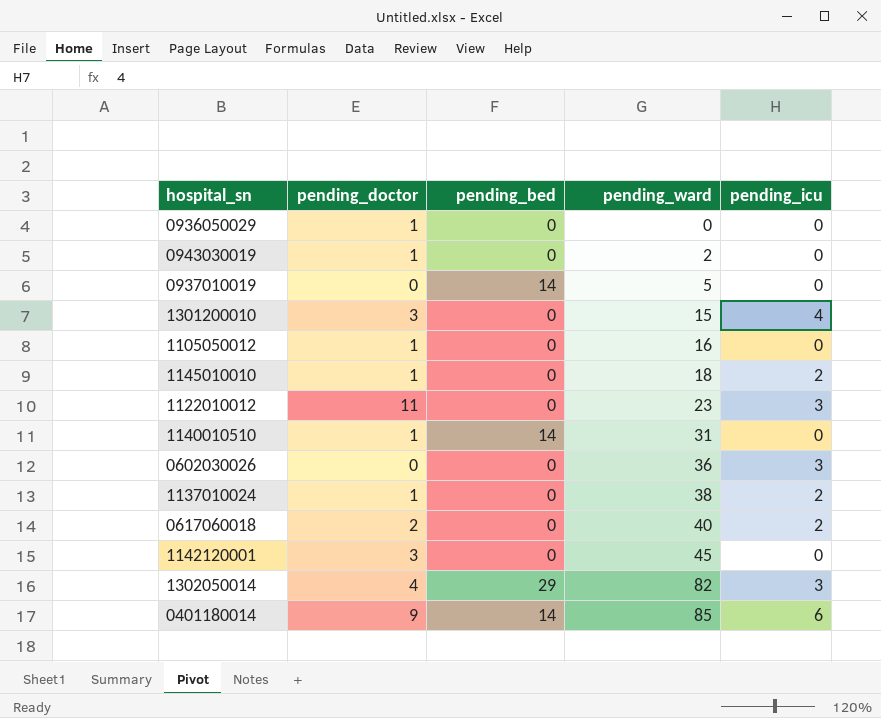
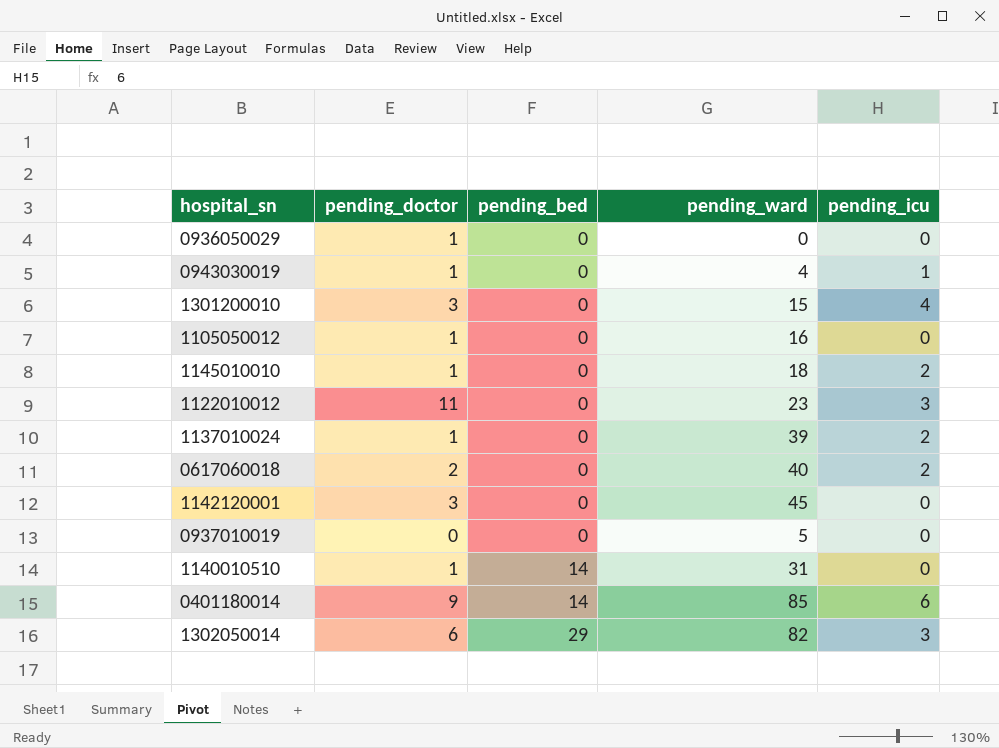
row order: pending_ward ascending -> pending_bed ascending
row 0602030026: 0 | 0 | 36 | 3 -> none
0943030019 | pending_ward: 2 -> 4
0943030019 | pending_icu: 0 -> 1
1137010024 | pending_ward: 38 -> 39
0937010019 | pending_bed: 14 -> 0
1302050014 | pending_doctor: 4 -> 6

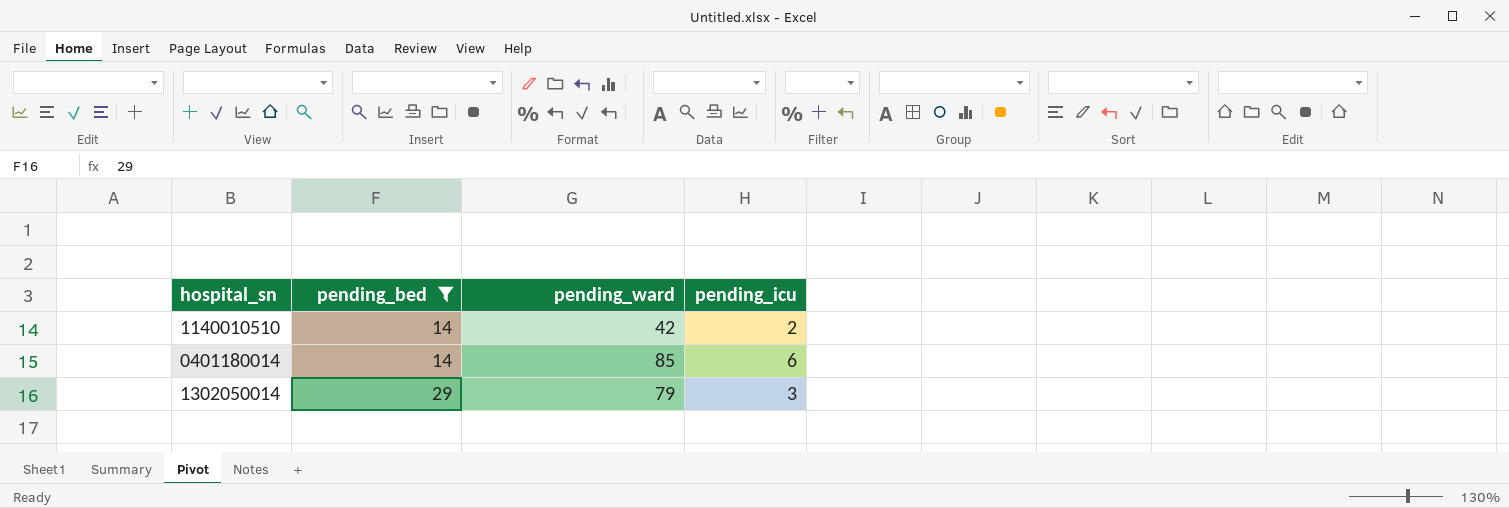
filter: none -> pending_bed != 0
column pending_doctor | position: 2 -> none
1140010510 | pending_ward: 31 -> 42
1140010510 | pending_icu: 0 -> 2
1302050014 | pending_ward: 82 -> 79

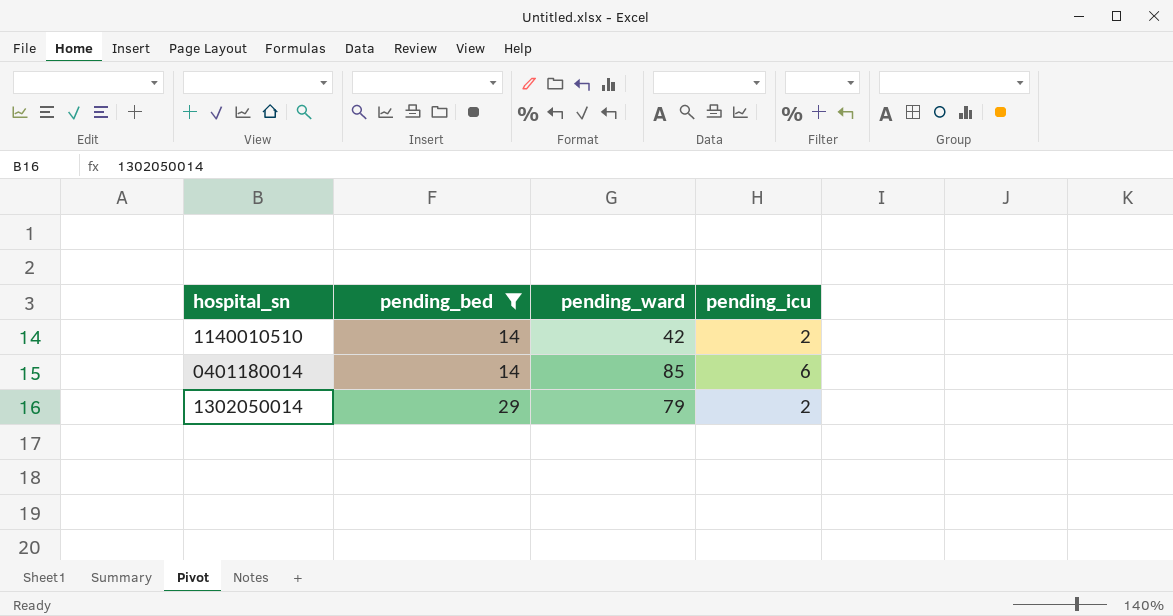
1302050014 | pending_icu: 3 -> 2

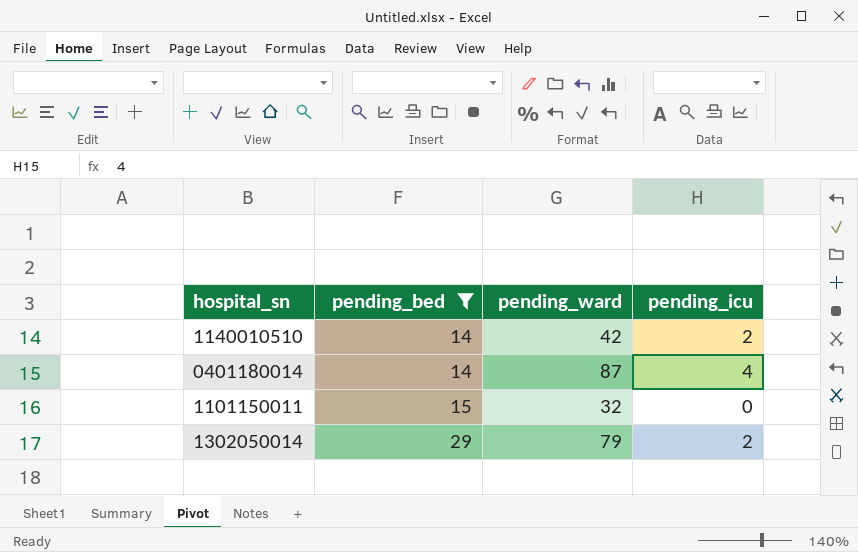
0401180014 | pending_ward: 85 -> 87
0401180014 | pending_icu: 6 -> 4
row 1101150011: none -> 15 | 32 | 0

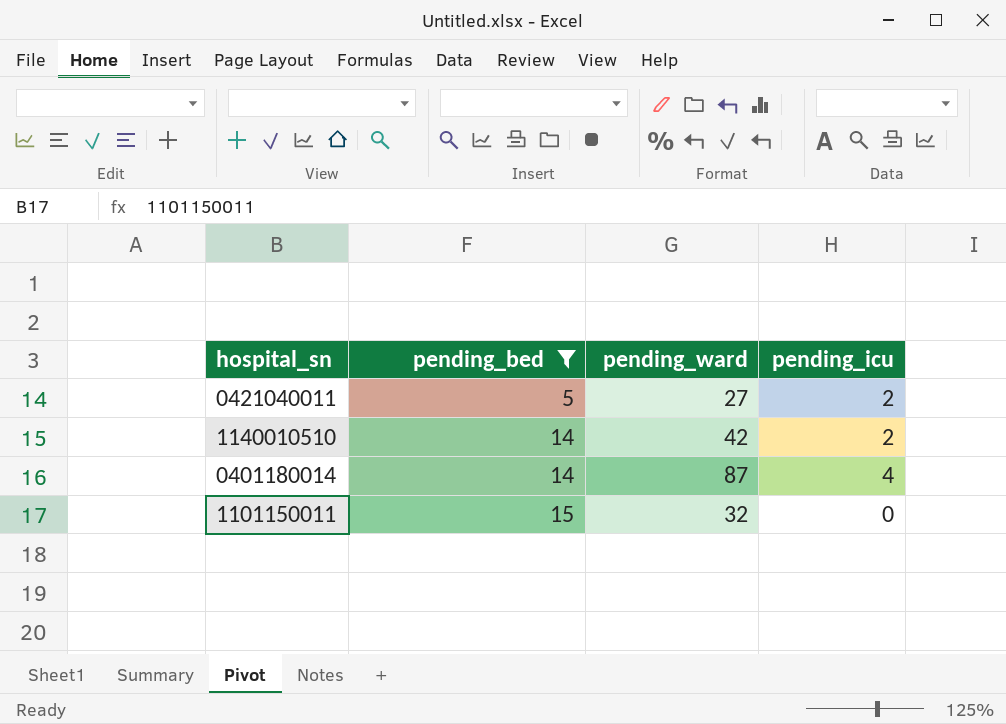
row 1302050014: 29 | 79 | 2 -> none
row 0421040011: none -> 5 | 27 | 2

